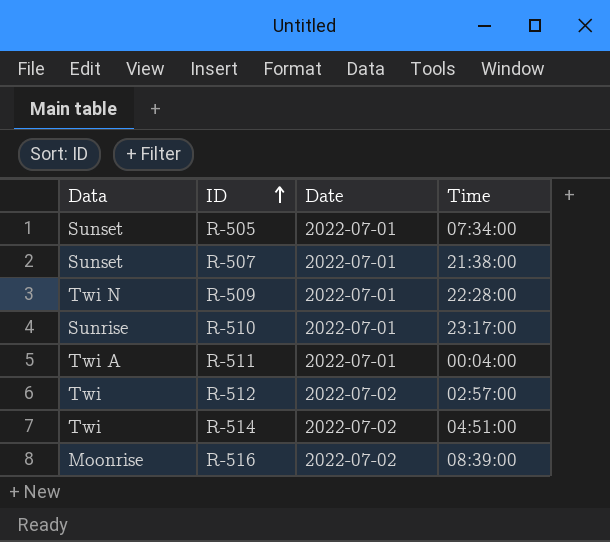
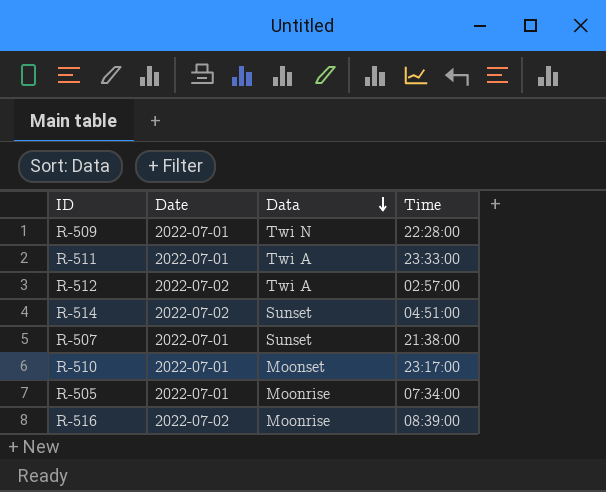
row order: ID ascending -> Data descending
column Data | position: 1 -> 3
R-511 | Time: 00:04:00 -> 23:33:00
R-512 | Data: Twi -> Twi A
R-514 | Data: Twi -> Sunset
R-510 | Data: Sunrise -> Moonset
R-505 | Data: Sunset -> Moonrise

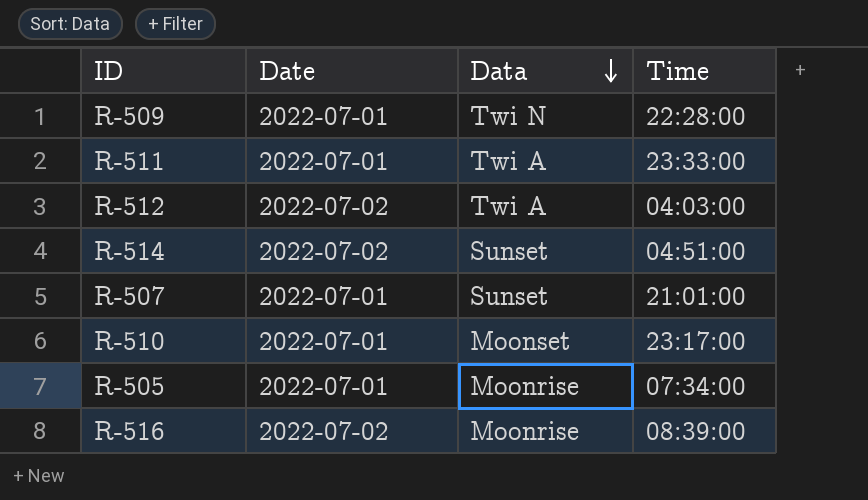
R-512 | Time: 02:57:00 -> 04:03:00
R-507 | Time: 21:38:00 -> 21:01:00

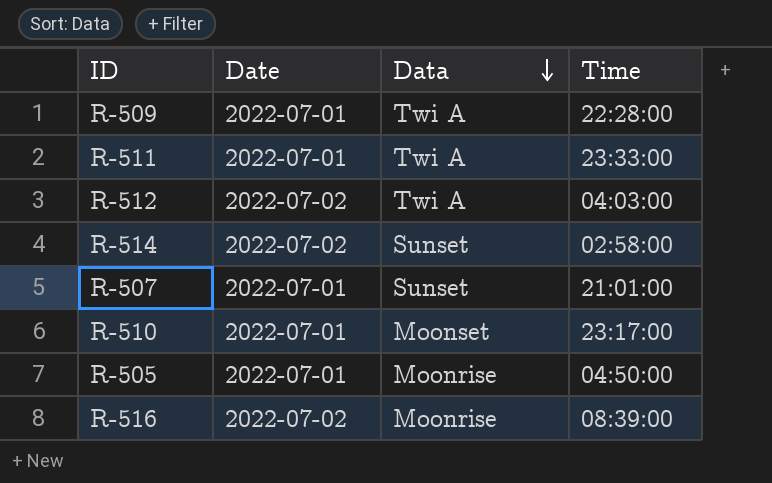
R-509 | Data: Twi N -> Twi A
R-514 | Time: 04:51:00 -> 02:58:00
R-505 | Time: 07:34:00 -> 04:50:00

